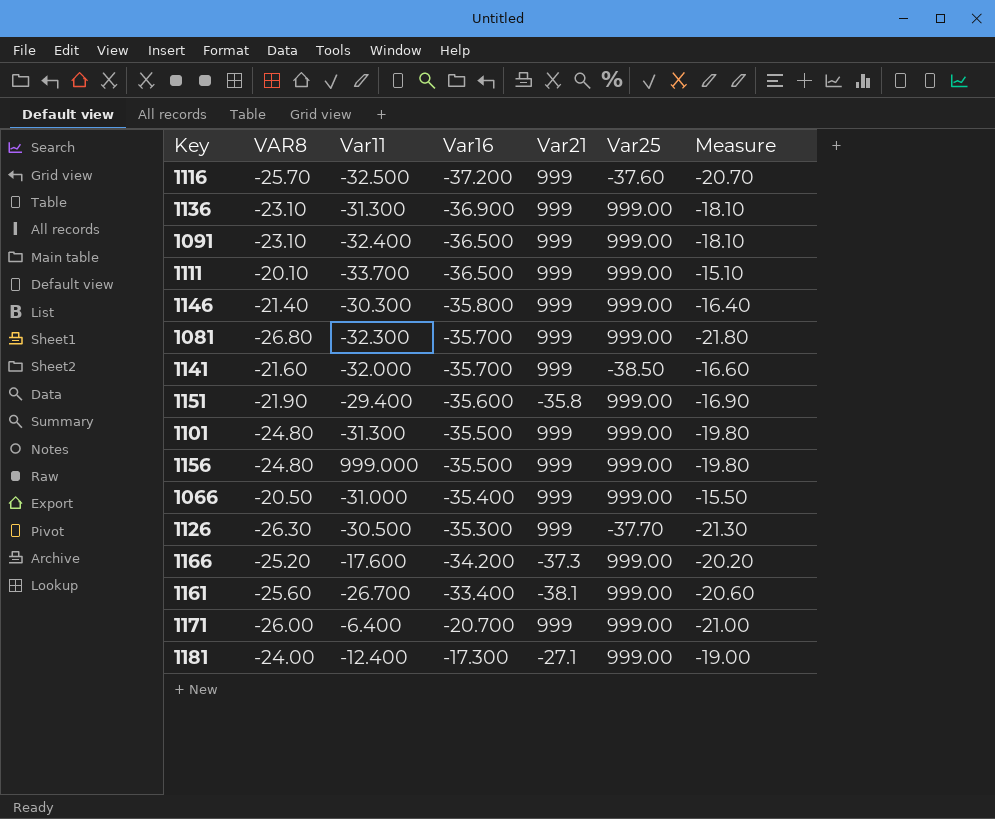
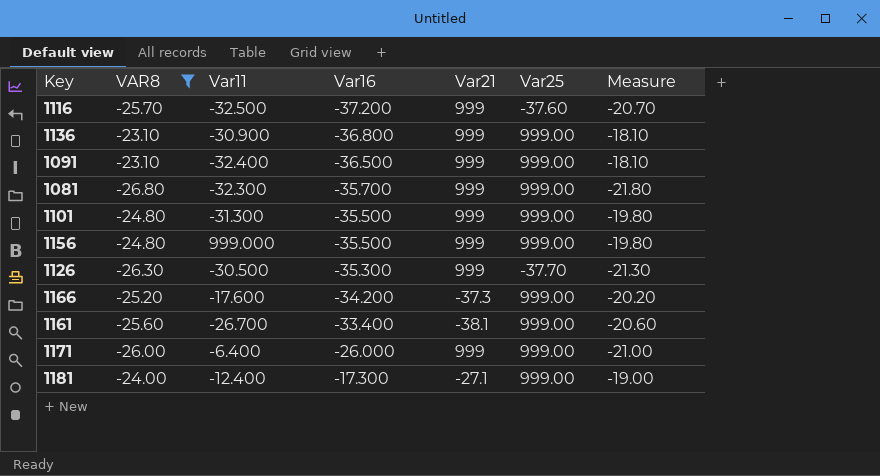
filter: none -> VAR8 <= -23.10
1136 | Var11: -31.300 -> -30.900
1136 | Var16: -36.900 -> -36.800
1171 | Var16: -20.700 -> -26.000

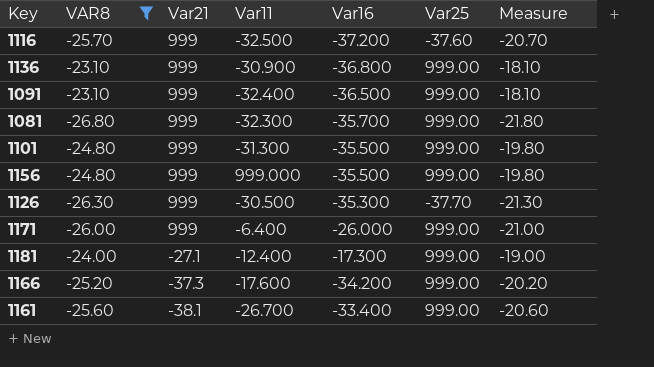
row order: Var16 ascending -> Var21 descending
column Var21 | position: 5 -> 3

